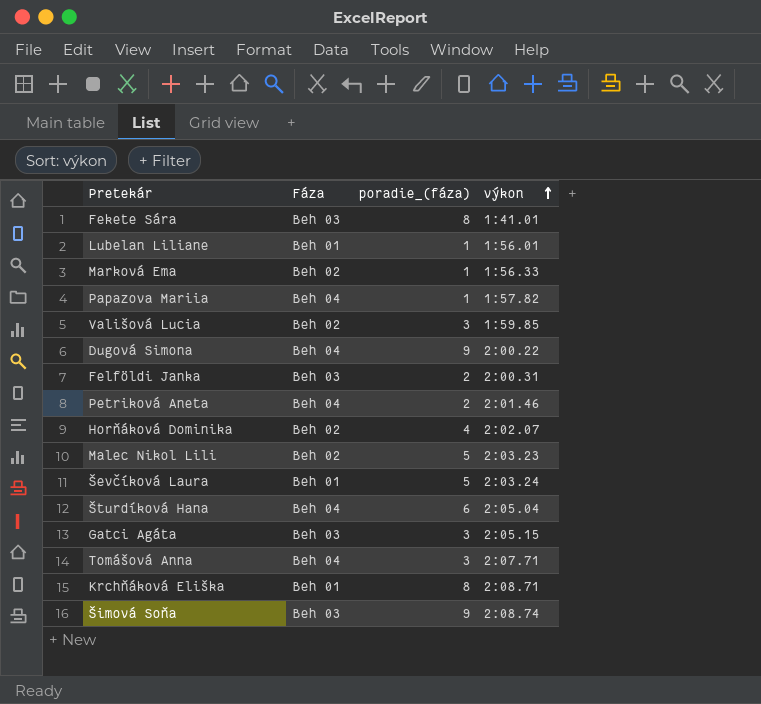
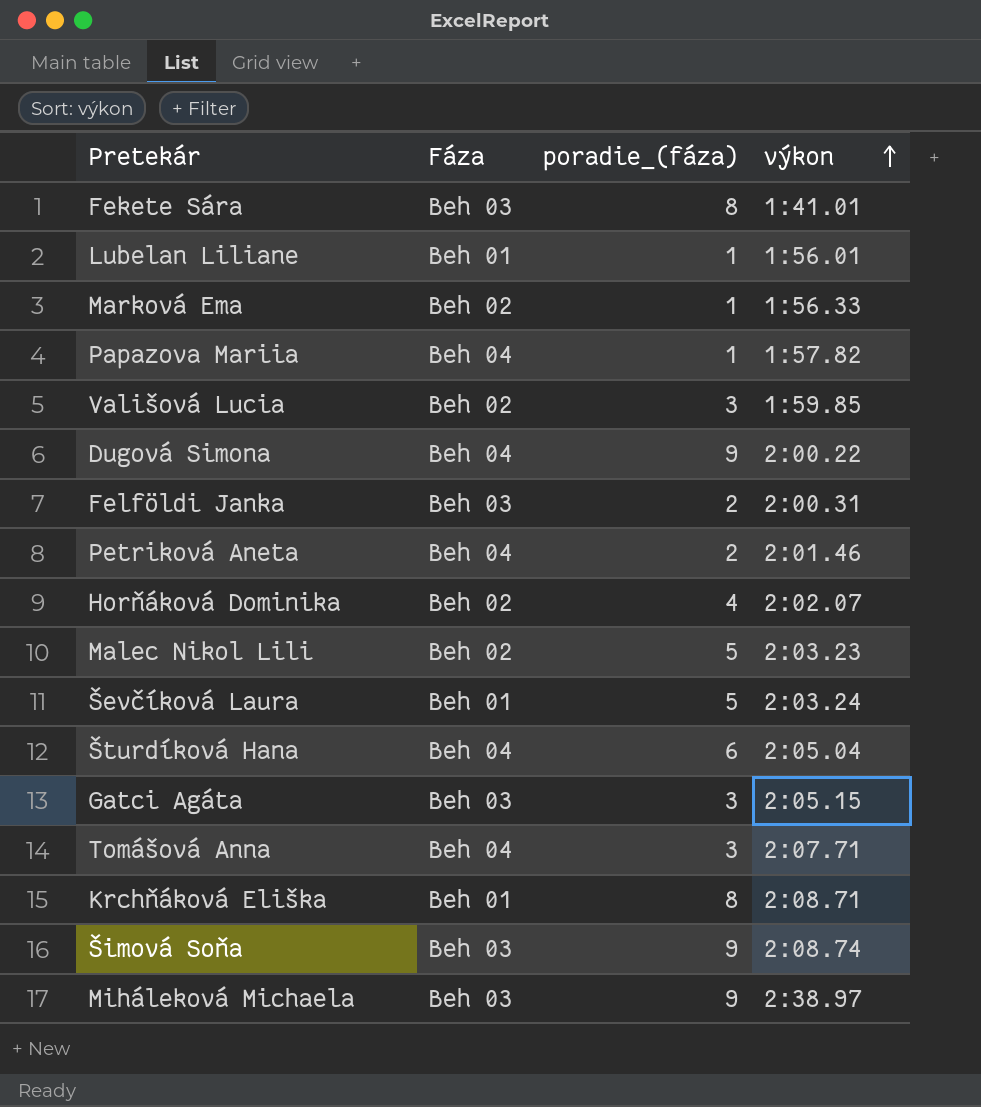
row Miháleková Michaela: none -> Beh 03 | 9 | 2:38.97

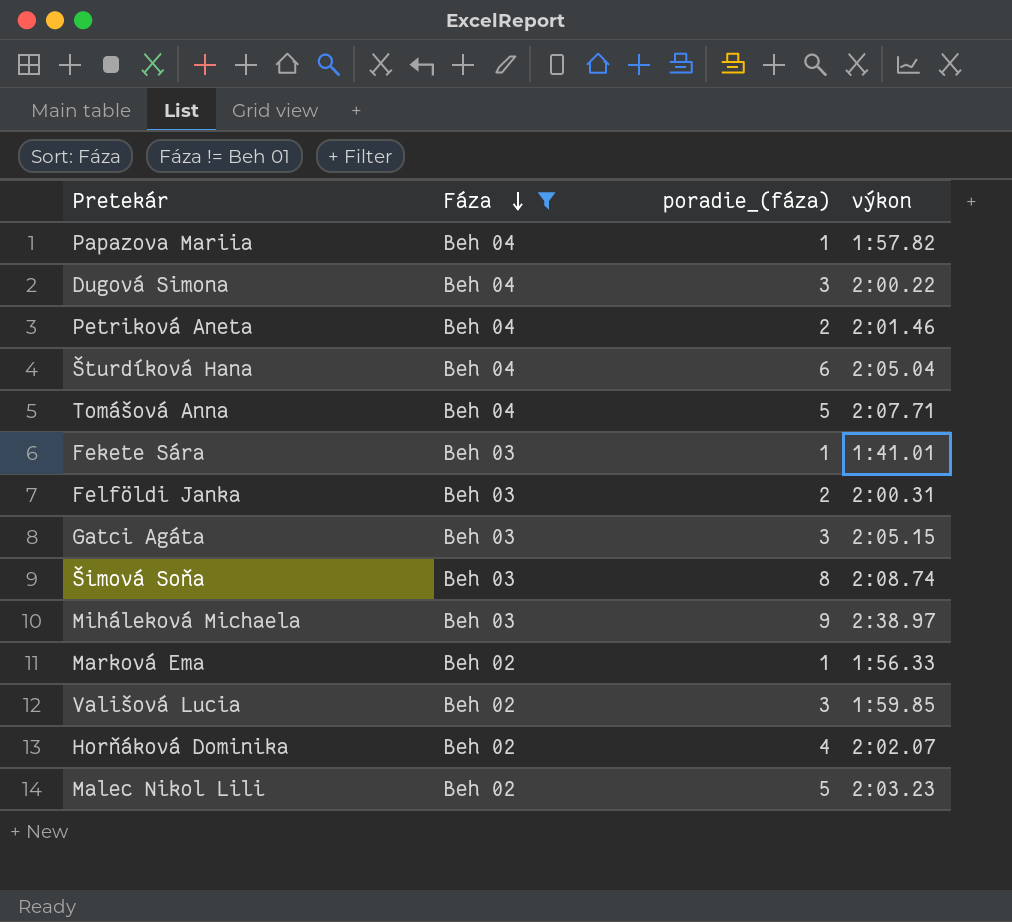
filter: none -> Fáza != Beh 01
row order: výkon ascending -> Fáza descending
Dugová Simona | poradie_(fáza): 9 -> 3
Tomášová Anna | poradie_(fáza): 3 -> 5
Fekete Sára | poradie_(fáza): 8 -> 1
Šimová Soňa | poradie_(fáza): 9 -> 8

